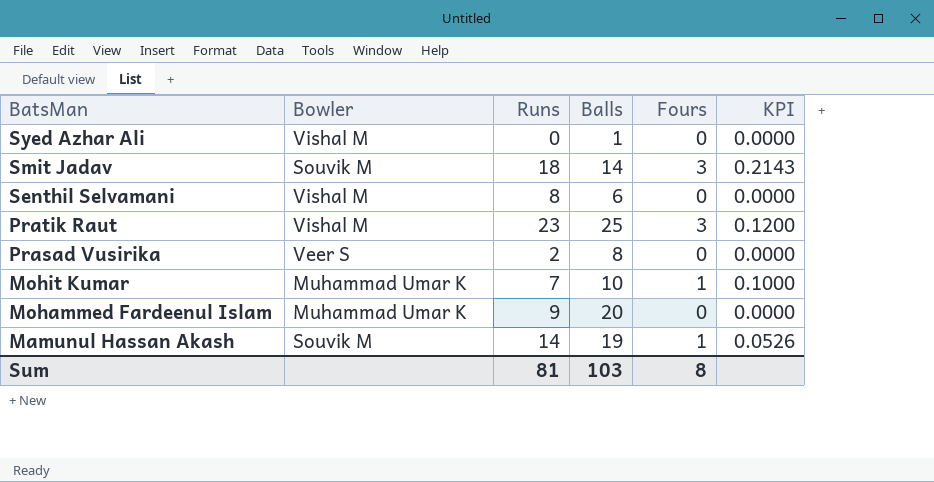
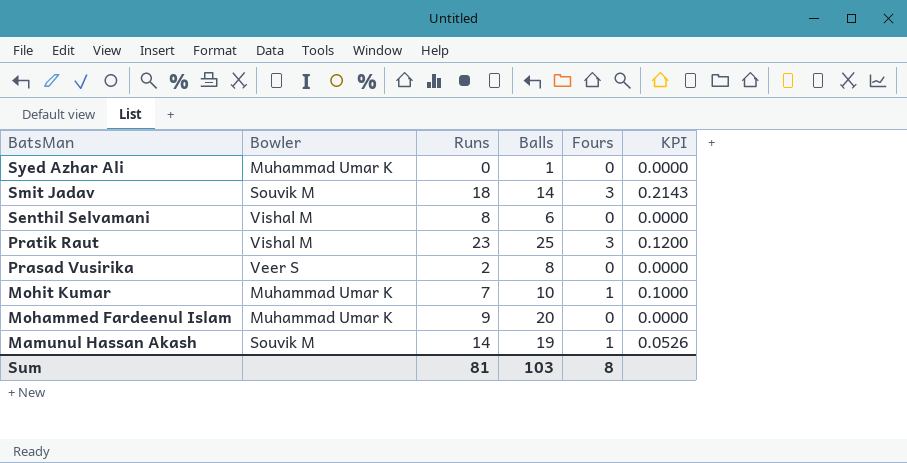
Syed Azhar Ali | Bowler: Vishal M -> Muhammad Umar K

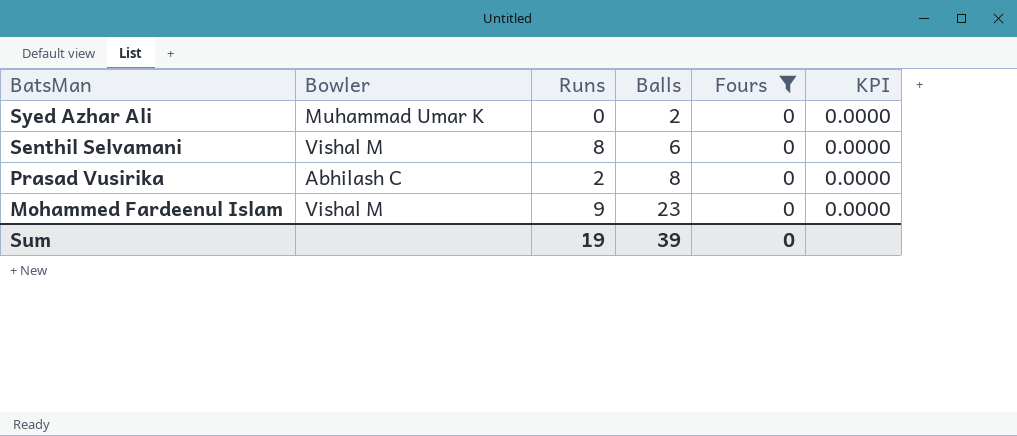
filter: none -> Fours = 0
Syed Azhar Ali | Balls: 1 -> 2
Prasad Vusirika | Bowler: Veer S -> Abhilash C
Mohammed Fardeenul Islam | Bowler: Muhammad Umar K -> Vishal M
Mohammed Fardeenul Islam | Balls: 20 -> 23
Sum | Runs: 81 -> 19
Sum | Balls: 103 -> 39
Sum | Fours: 8 -> 0

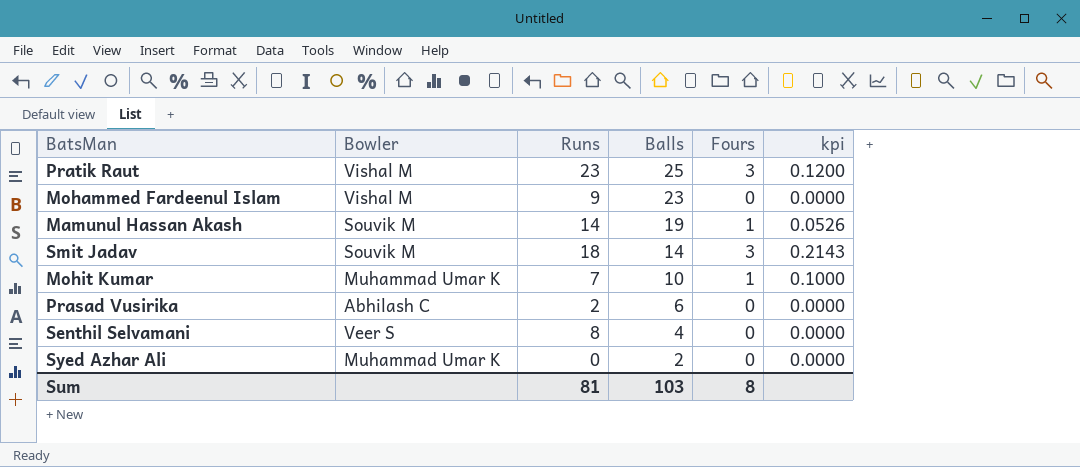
filter: Fours = 0 -> none
row order: BatsMan descending -> Balls descending
column name: KPI -> kpi
Prasad Vusirika | Balls: 8 -> 6
Senthil Selvamani | Bowler: Vishal M -> Veer S
Senthil Selvamani | Balls: 6 -> 4
Sum | Runs: 19 -> 81
Sum | Balls: 39 -> 103
Sum | Fours: 0 -> 8

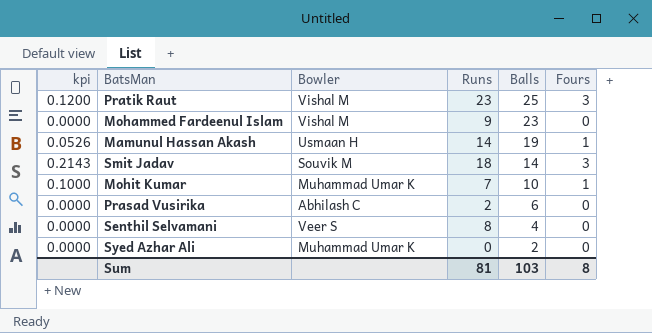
column kpi | position: 6 -> 1
Mamunul Hassan Akash | Bowler: Souvik M -> Usmaan H

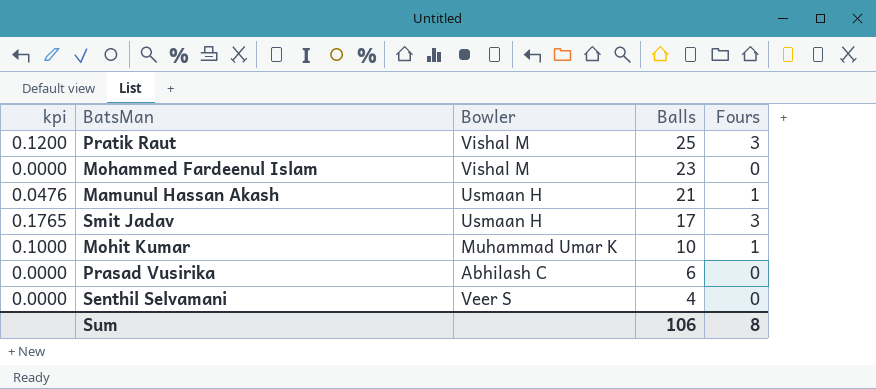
column Runs | position: 4 -> none
row Syed Azhar Ali: 0.0000 | Muhammad Umar K | 0 | 2 | 0 -> none
Mamunul Hassan Akash | kpi: 0.0526 -> 0.0476
Mamunul Hassan Akash | Balls: 19 -> 21
Smit Jadav | kpi: 0.2143 -> 0.1765
Smit Jadav | Bowler: Souvik M -> Usmaan H
Smit Jadav | Balls: 14 -> 17
Sum | Balls: 103 -> 106

